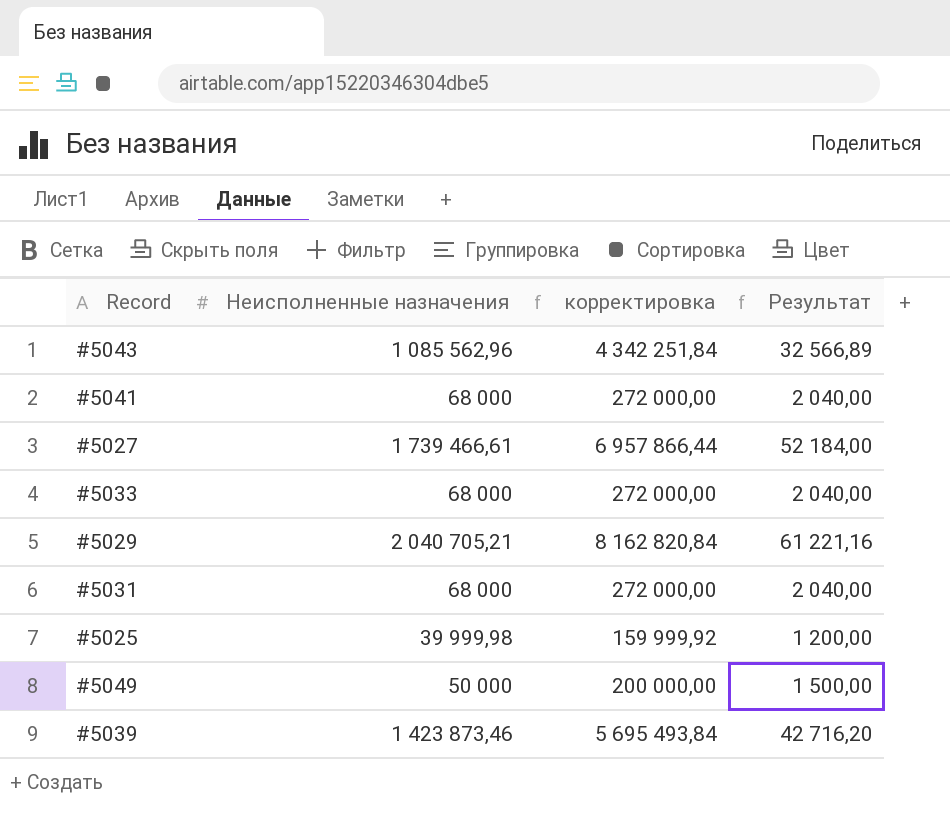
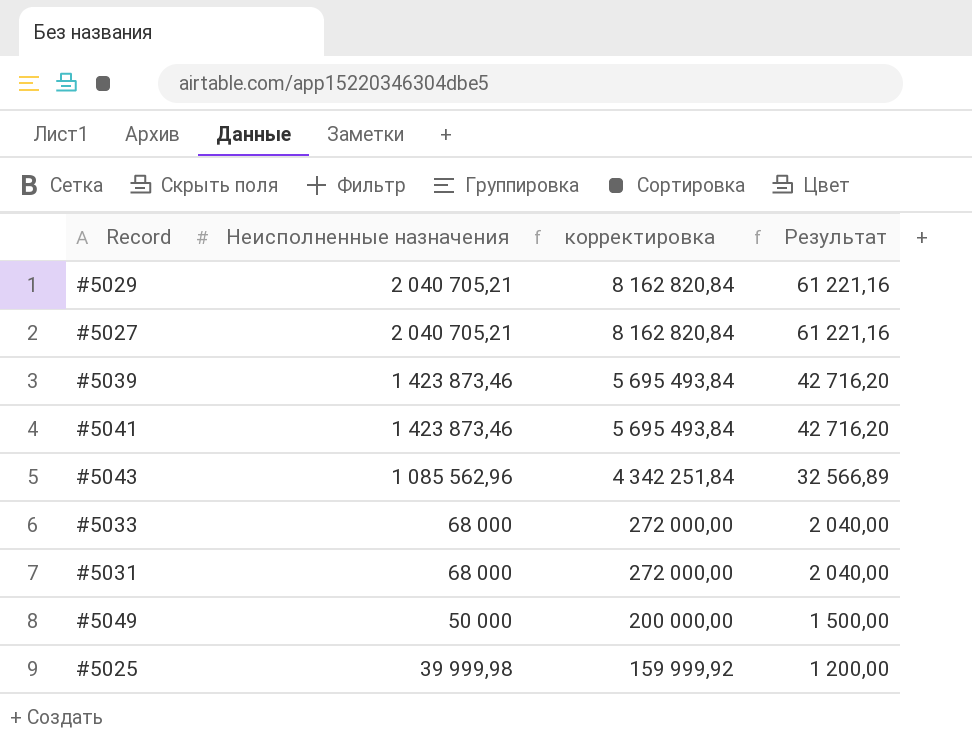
row order: none -> Неисполненные назначения descending
#5027 | Неисполненные назначения: 1 739 466,61 -> 2 040 705,21
#5027 | корректировка: 6 957 866,44 -> 8 162 820,84
#5027 | Результат: 52 184,00 -> 61 221,16
#5041 | Неисполненные назначения: 68 000 -> 1 423 873,46
#5041 | корректировка: 272 000,00 -> 5 695 493,84
#5041 | Результат: 2 040,00 -> 42 716,20

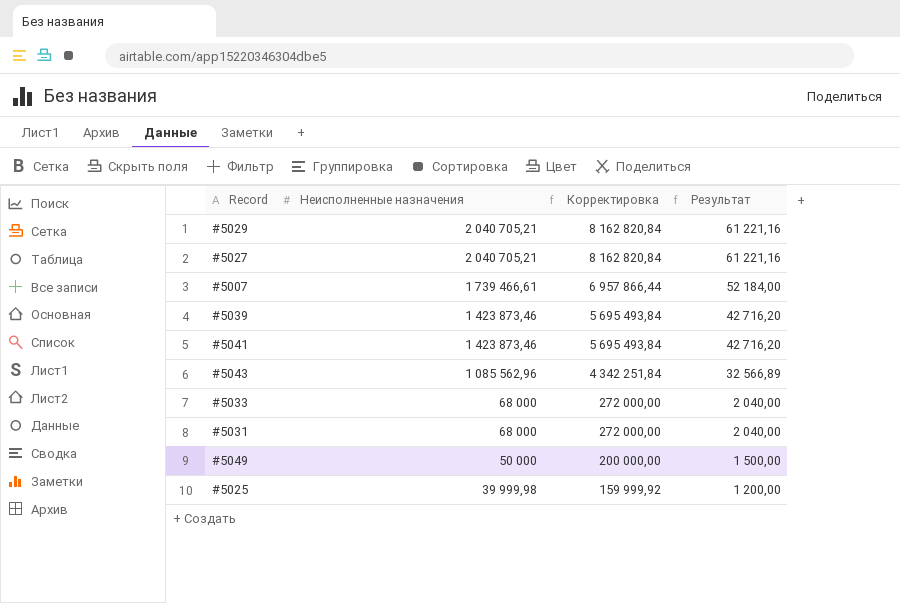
column name: корректировка -> Корректировка
row #5007: none -> 1 739 466,61 | 6 957 866,44 | 52 184,00

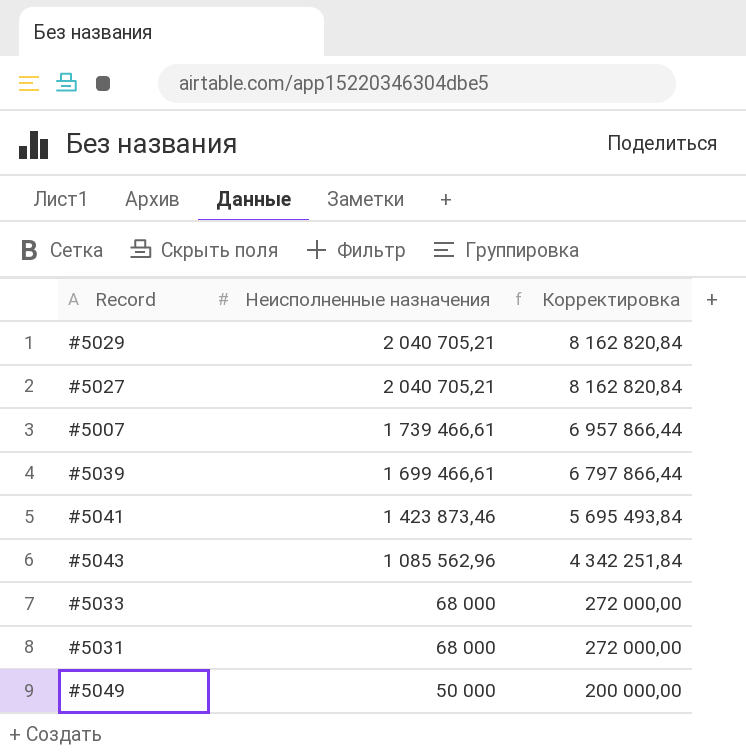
column Результат | formula: [Неисполненные назначения] * 0,03 -> none
row #5025: 39 999,98 | 159 999,92 | 1 200,00 -> none
#5039 | Неисполненные назначения: 1 423 873,46 -> 1 699 466,61
#5039 | Корректировка: 5 695 493,84 -> 6 797 866,44

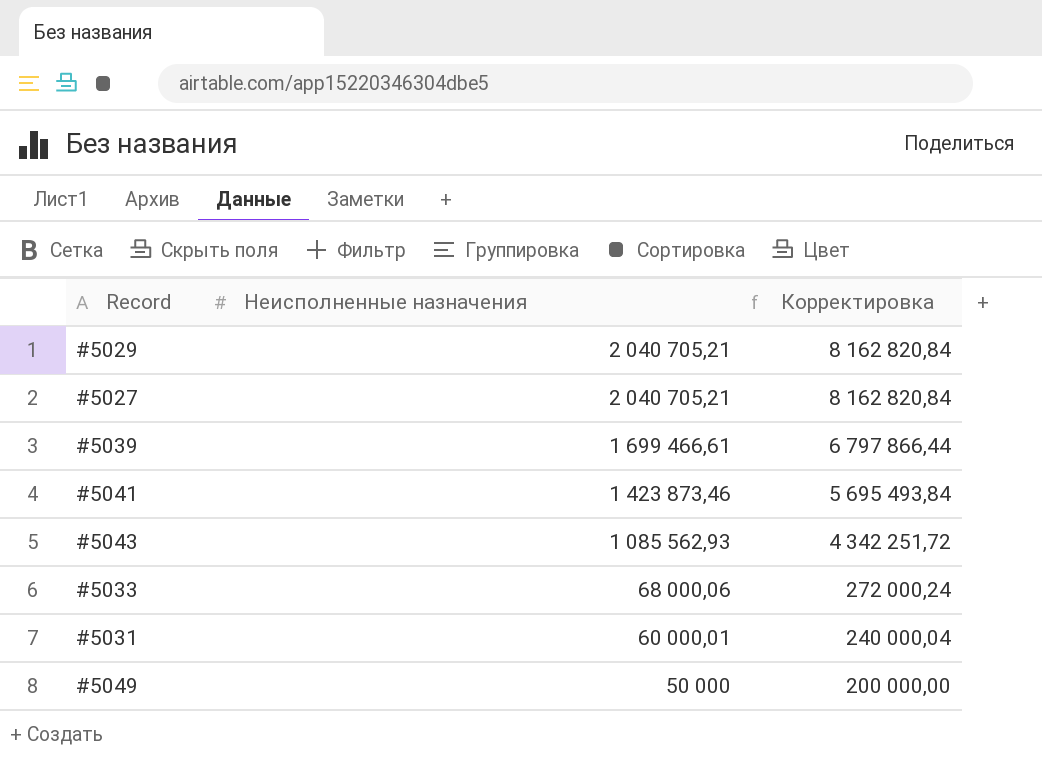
row #5007: 1 739 466,61 | 6 957 866,44 -> none
#5043 | Неисполненные назначения: 1 085 562,96 -> 1 085 562,93
#5043 | Корректировка: 4 342 251,84 -> 4 342 251,72
#5033 | Неисполненные назначения: 68 000 -> 68 000,06
#5033 | Корректировка: 272 000,00 -> 272 000,24
#5031 | Неисполненные назначения: 68 000 -> 60 000,01
#5031 | Корректировка: 272 000,00 -> 240 000,04

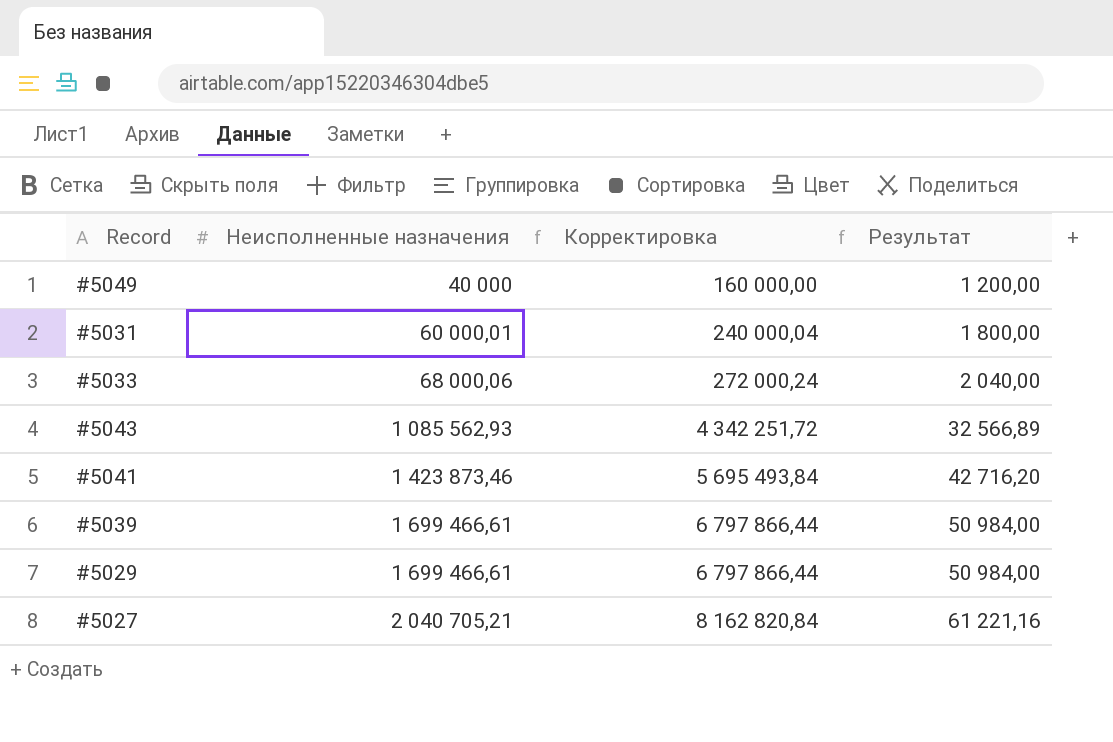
row order: Неисполненные назначения descending -> Неисполненные назначения ascending
column Результат | formula: none -> [Неисполненные назначения] * 0,03
#5049 | Неисполненные назначения: 50 000 -> 40 000
#5049 | Корректировка: 200 000,00 -> 160 000,00
#5029 | Неисполненные назначения: 2 040 705,21 -> 1 699 466,61
#5029 | Корректировка: 8 162 820,84 -> 6 797 866,44

